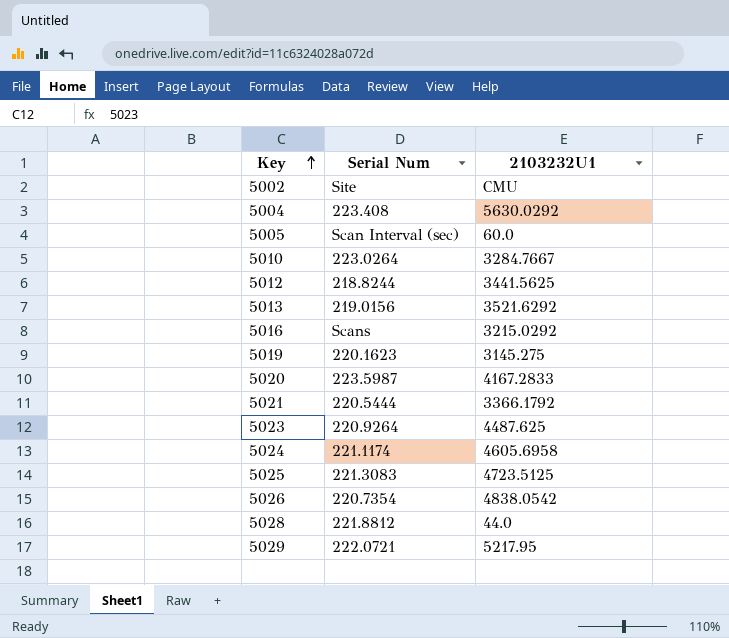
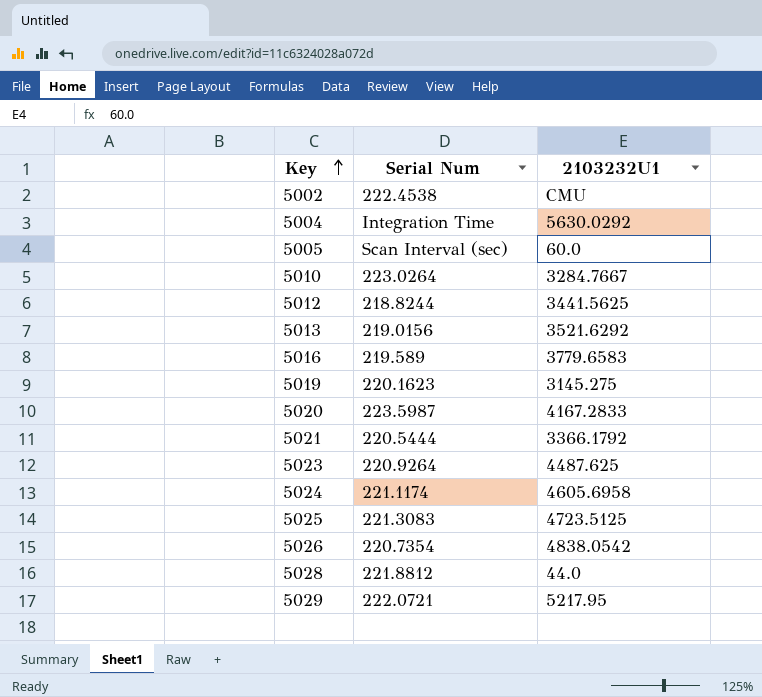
5002 | Serial Num: Site -> 222.4538
5004 | Serial Num: 223.408 -> Integration Time
5016 | Serial Num: Scans -> 219.589
5016 | 2103232U1: 3215.0292 -> 3779.6583

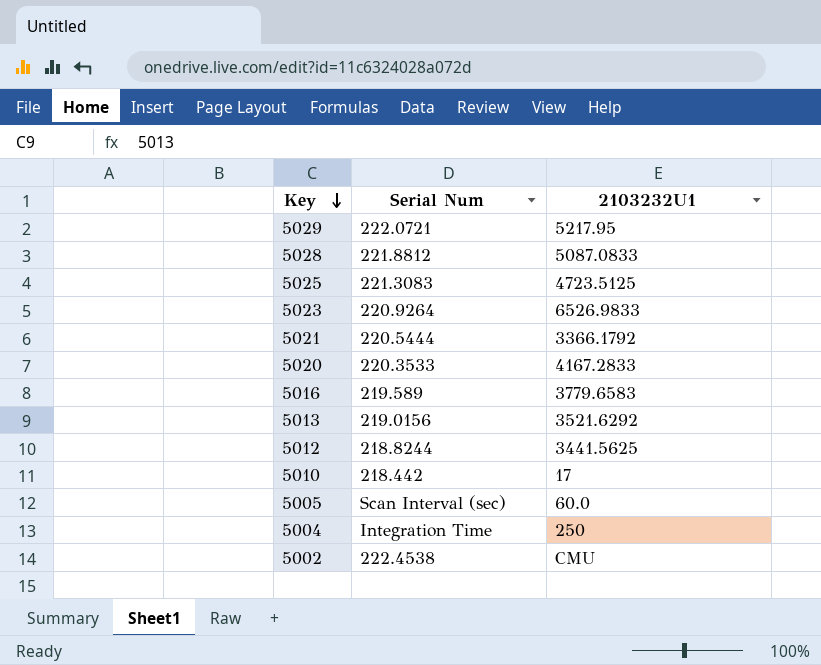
row order: Key ascending -> Key descending
row 5019: 220.1623 | 3145.275 -> none
row 5024: 221.1174 | 4605.6958 -> none
row 5026: 220.7354 | 4838.0542 -> none
5028 | 2103232U1: 44.0 -> 5087.0833
5023 | 2103232U1: 4487.625 -> 6526.9833
5020 | Serial Num: 223.5987 -> 220.3533
5010 | Serial Num: 223.0264 -> 218.442
5010 | 2103232U1: 3284.7667 -> 17
5004 | 2103232U1: 5630.0292 -> 250

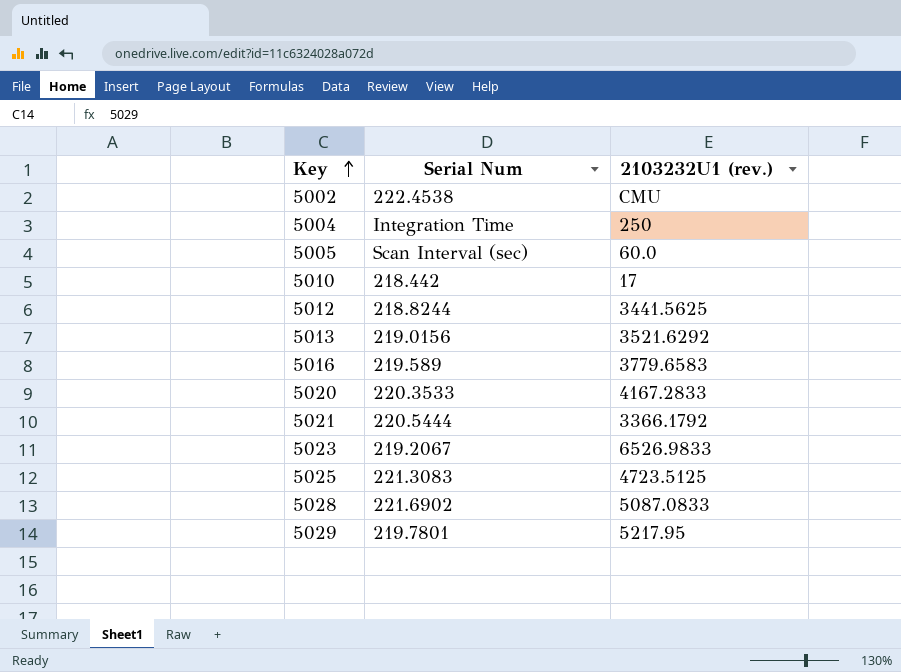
row order: Key descending -> Key ascending
column name: 2103232U1 -> 2103232U1 (rev.)
5023 | Serial Num: 220.9264 -> 219.2067
5028 | Serial Num: 221.8812 -> 221.6902
5029 | Serial Num: 222.0721 -> 219.7801

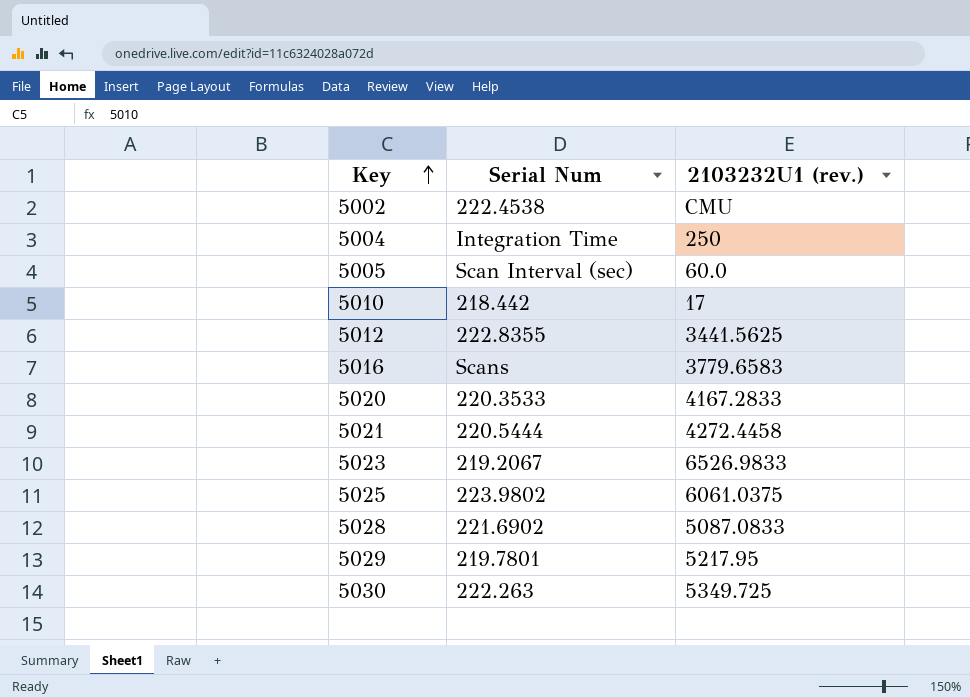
row 5013: 219.0156 | 3521.6292 -> none
5012 | Serial Num: 218.8244 -> 222.8355
5016 | Serial Num: 219.589 -> Scans
5021 | 2103232U1 (rev.): 3366.1792 -> 4272.4458
5025 | Serial Num: 221.3083 -> 223.9802
5025 | 2103232U1 (rev.): 4723.5125 -> 6061.0375
row 5030: none -> 222.263 | 5349.725

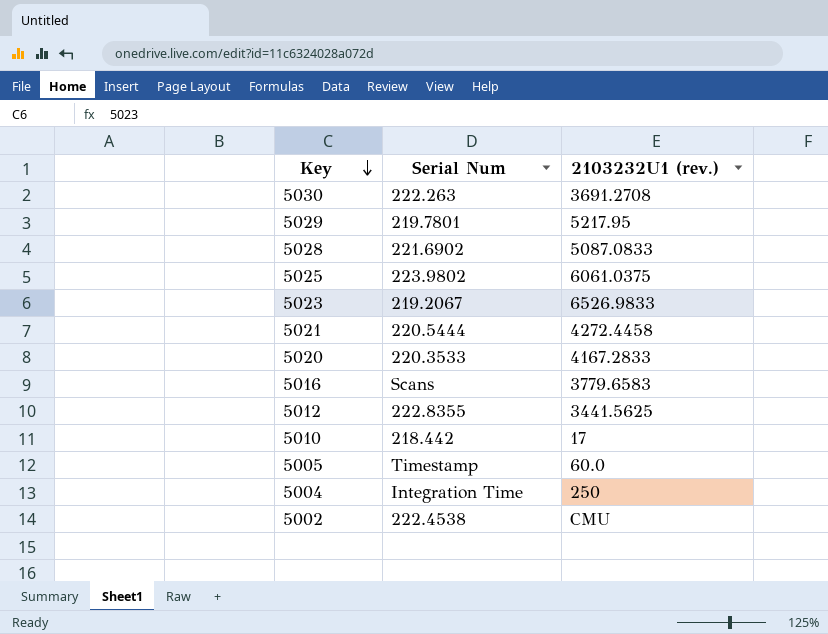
row order: Key ascending -> Key descending
5030 | 2103232U1 (rev.): 5349.725 -> 3691.2708
5005 | Serial Num: Scan Interval (sec) -> Timestamp

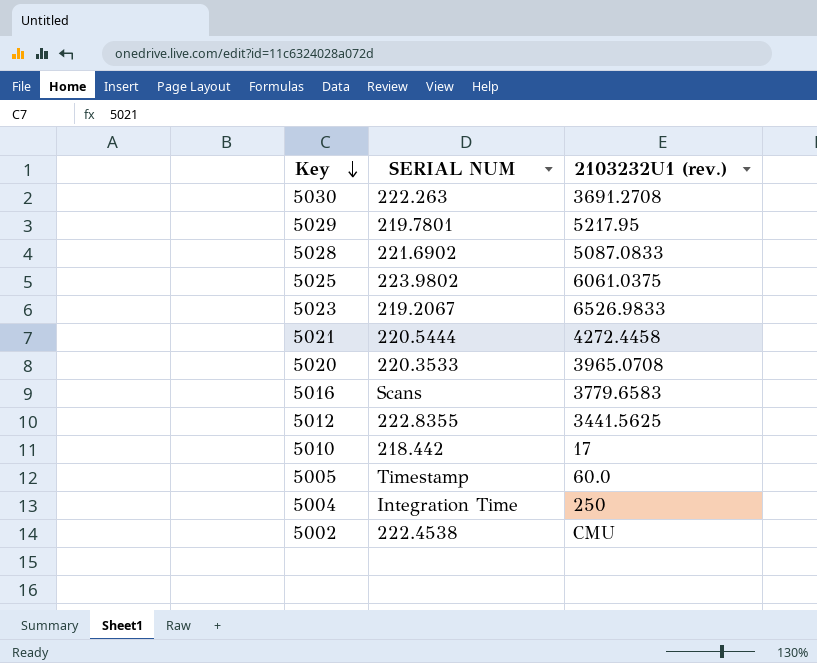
column name: Serial Num -> SERIAL NUM
5020 | 2103232U1 (rev.): 4167.2833 -> 3965.0708

